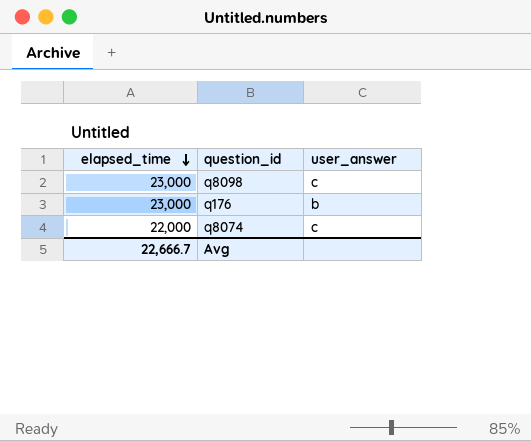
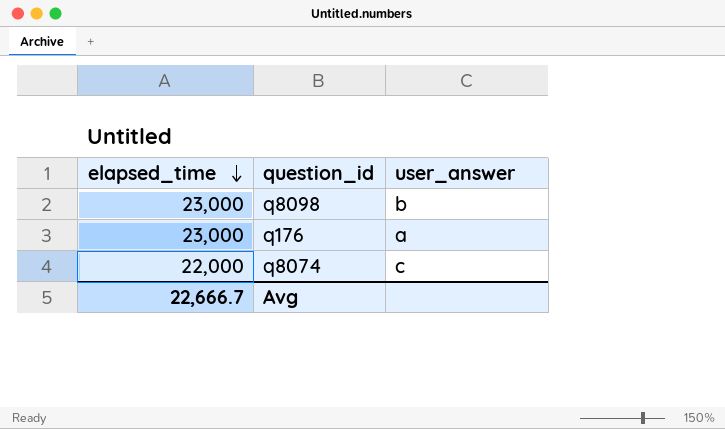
q8098 | user_answer: c -> b
q176 | user_answer: b -> a

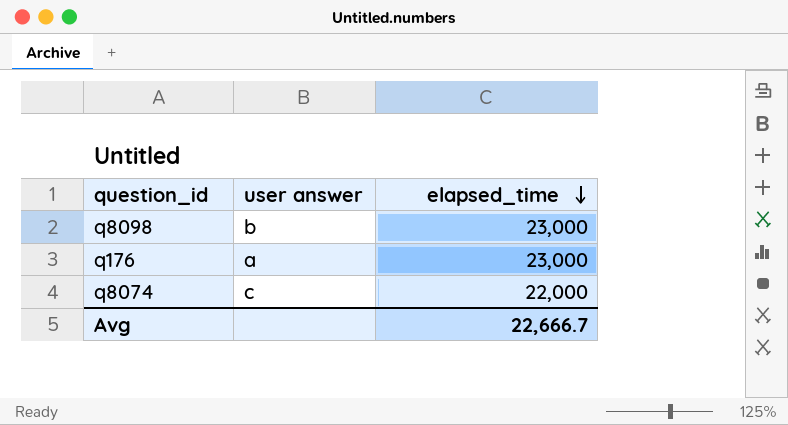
column name: user_answer -> user answer
column elapsed_time | position: 1 -> 3

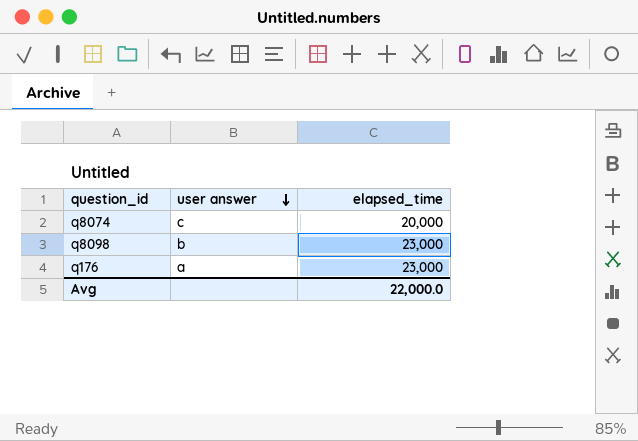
row order: elapsed_time descending -> user answer descending
q8074 | elapsed_time: 22,000 -> 20,000
Avg | elapsed_time: 22,666.7 -> 22,000.0

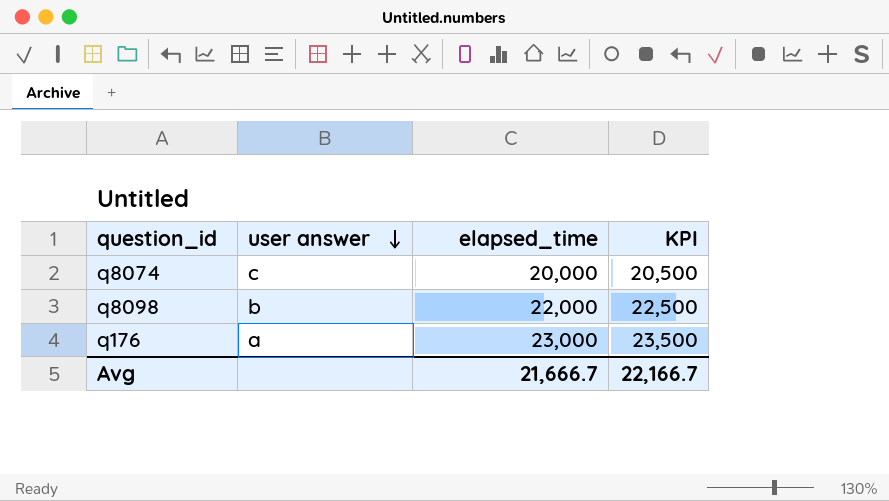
column KPI | formula: none -> [elapsed_time] + 500
q8098 | elapsed_time: 23,000 -> 22,000
Avg | elapsed_time: 22,000.0 -> 21,666.7

